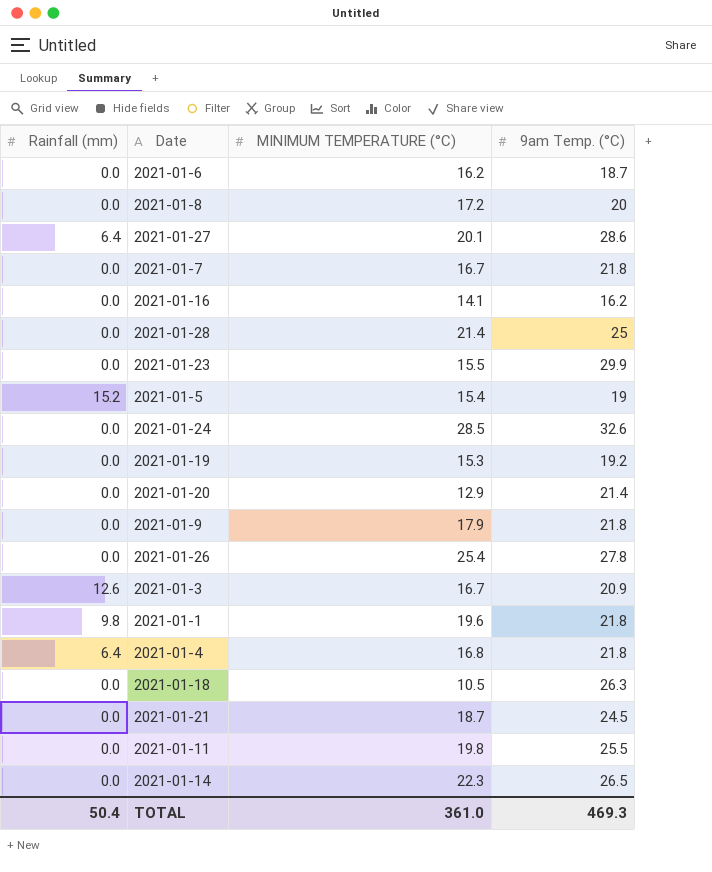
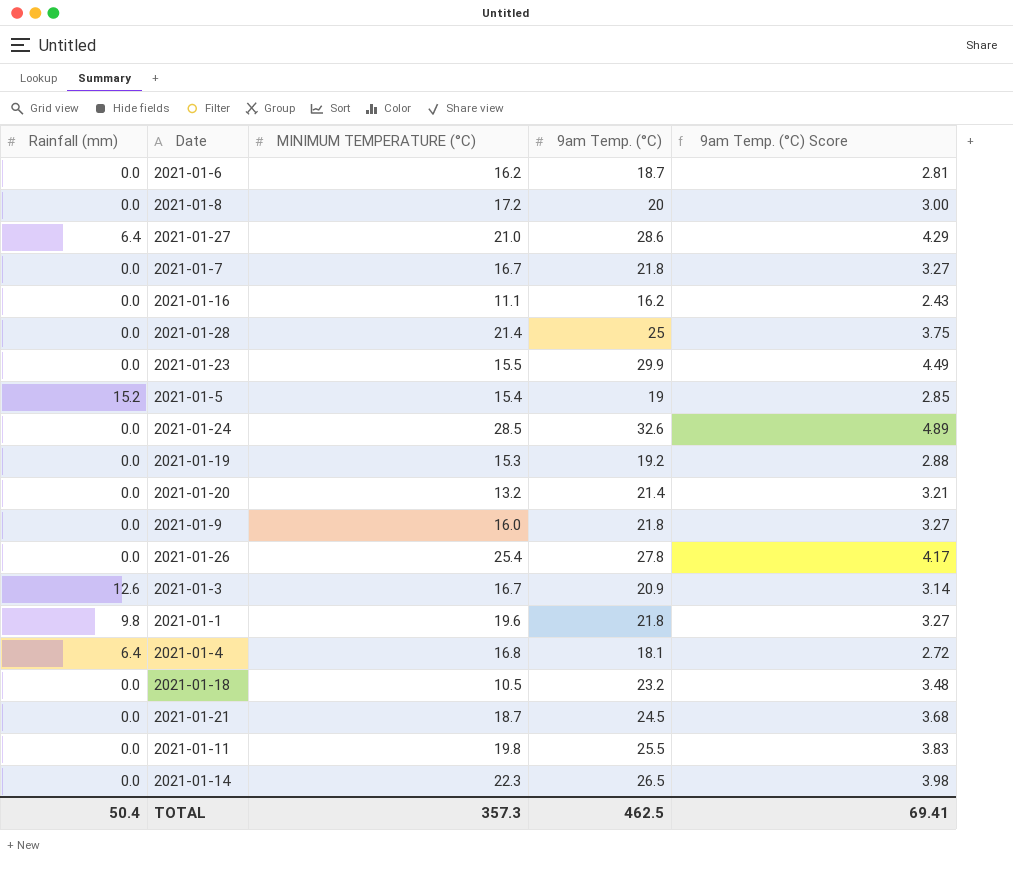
column 9am Temp. (°C) Score | formula: none -> [9am Temp. (°C)] * 0.15
2021-01-27 | MINIMUM TEMPERATURE (°C): 20.1 -> 21.0
2021-01-16 | MINIMUM TEMPERATURE (°C): 14.1 -> 11.1
2021-01-20 | MINIMUM TEMPERATURE (°C): 12.9 -> 13.2
2021-01-9 | MINIMUM TEMPERATURE (°C): 17.9 -> 16.0
2021-01-4 | 9am Temp. (°C): 21.8 -> 18.1
2021-01-18 | 9am Temp. (°C): 26.3 -> 23.2
TOTAL | MINIMUM TEMPERATURE (°C): 361.0 -> 357.3
TOTAL | 9am Temp. (°C): 469.3 -> 462.5

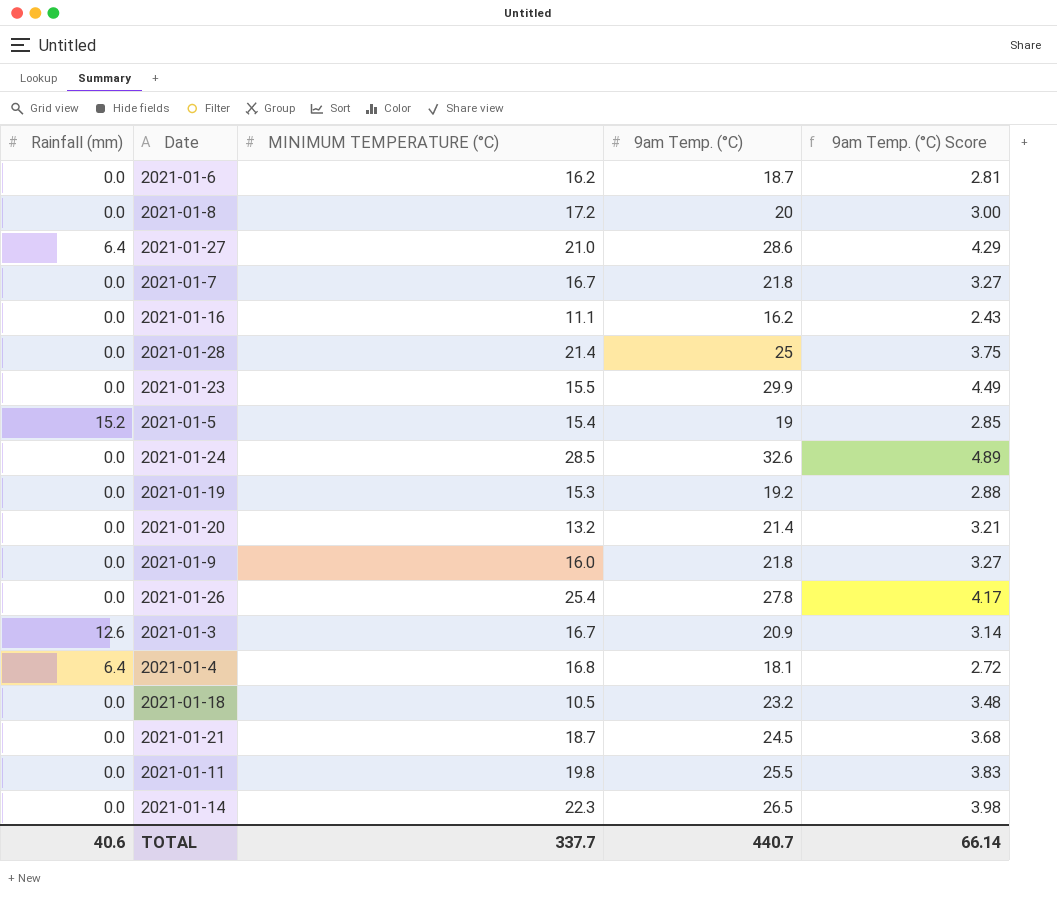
row 2021-01-1: 9.8 | 19.6 | 21.8 | 3.27 -> none
TOTAL | Rainfall (mm): 50.4 -> 40.6
TOTAL | MINIMUM TEMPERATURE (°C): 357.3 -> 337.7
TOTAL | 9am Temp. (°C): 462.5 -> 440.7
TOTAL | 9am Temp. (°C) Score: 69.41 -> 66.14

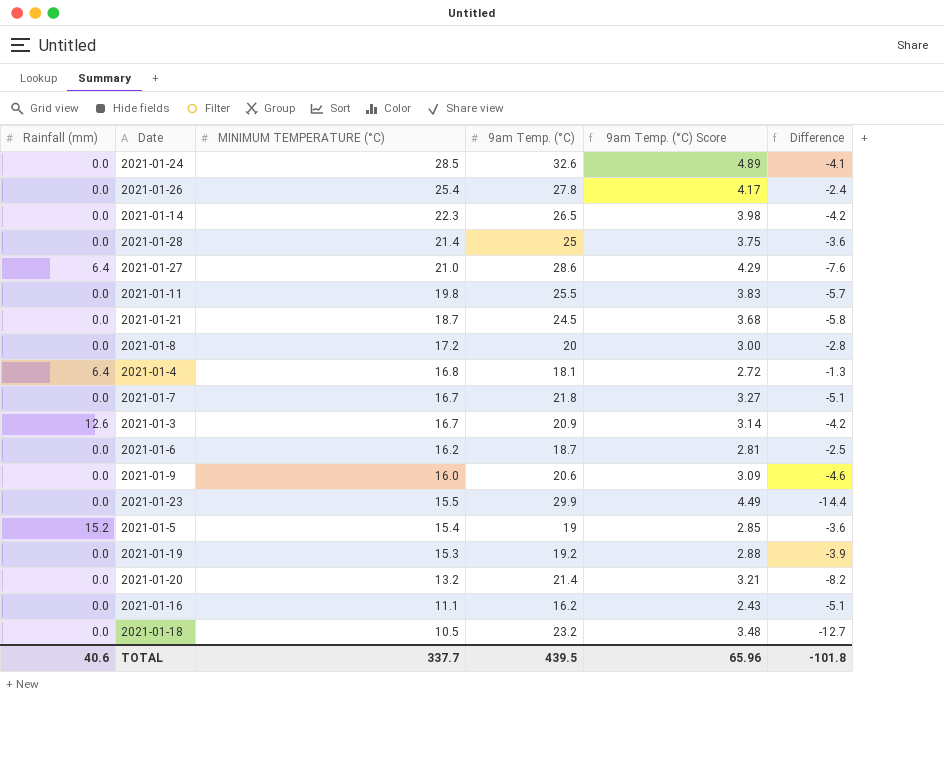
row order: none -> MINIMUM TEMPERATURE (°C) descending
column Difference | formula: none -> [MINIMUM TEMPERATURE (°C)] - [9am Temp. (°C)]
2021-01-9 | 9am Temp. (°C): 21.8 -> 20.6
2021-01-9 | 9am Temp. (°C) Score: 3.27 -> 3.09
TOTAL | 9am Temp. (°C): 440.7 -> 439.5
TOTAL | 9am Temp. (°C) Score: 66.14 -> 65.96

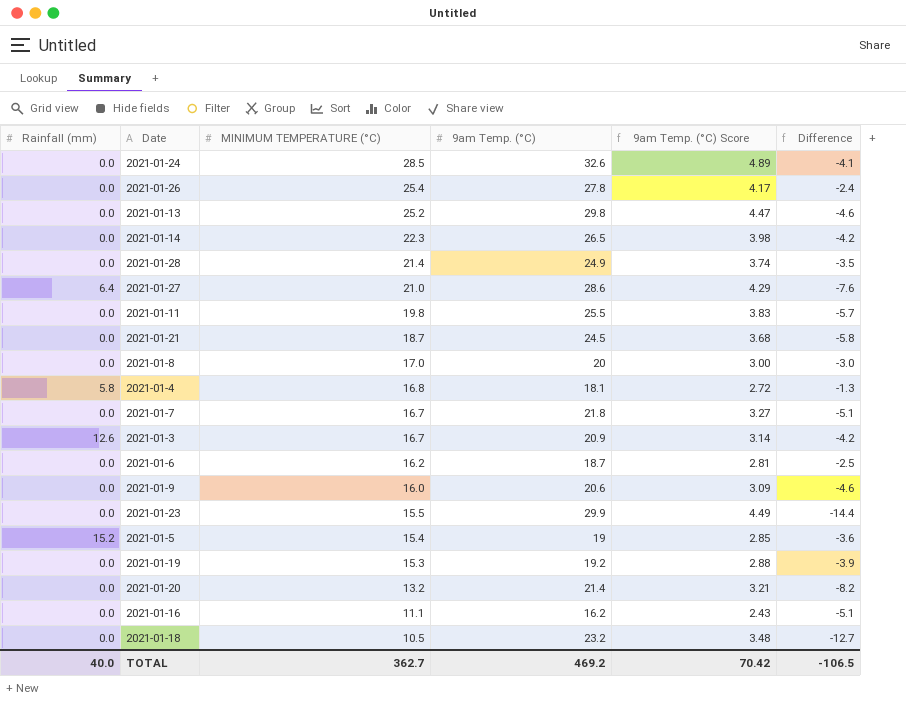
row 2021-01-13: none -> 0.0 | 25.2 | 29.8 | 4.47 | -4.6
2021-01-28 | 9am Temp. (°C): 25 -> 24.9
2021-01-28 | 9am Temp. (°C) Score: 3.75 -> 3.74
2021-01-28 | Difference: -3.6 -> -3.5
2021-01-8 | MINIMUM TEMPERATURE (°C): 17.2 -> 17.0
2021-01-8 | Difference: -2.8 -> -3.0
2021-01-4 | Rainfall (mm): 6.4 -> 5.8
TOTAL | Rainfall (mm): 40.6 -> 40.0
TOTAL | MINIMUM TEMPERATURE (°C): 337.7 -> 362.7
TOTAL | 9am Temp. (°C): 439.5 -> 469.2
TOTAL | 9am Temp. (°C) Score: 65.96 -> 70.42
TOTAL | Difference: -101.8 -> -106.5

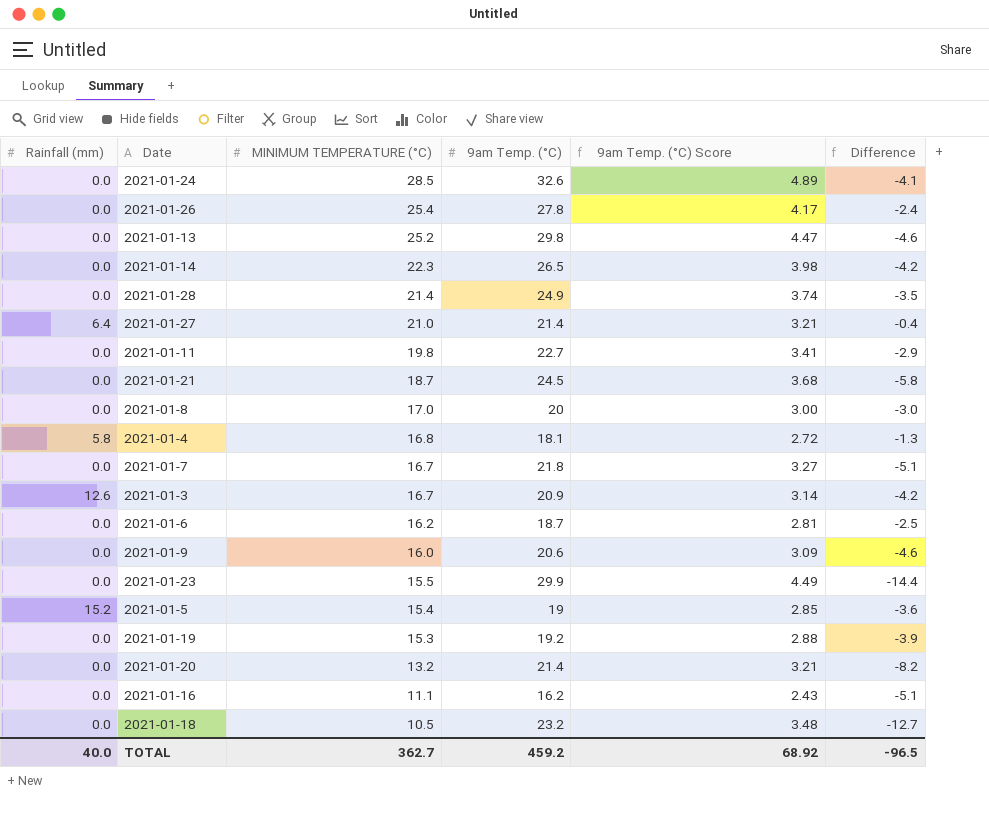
2021-01-27 | 9am Temp. (°C): 28.6 -> 21.4
2021-01-27 | 9am Temp. (°C) Score: 4.29 -> 3.21
2021-01-27 | Difference: -7.6 -> -0.4
2021-01-11 | 9am Temp. (°C): 25.5 -> 22.7
2021-01-11 | 9am Temp. (°C) Score: 3.83 -> 3.41
2021-01-11 | Difference: -5.7 -> -2.9
TOTAL | 9am Temp. (°C): 469.2 -> 459.2
TOTAL | 9am Temp. (°C) Score: 70.42 -> 68.92
TOTAL | Difference: -106.5 -> -96.5

